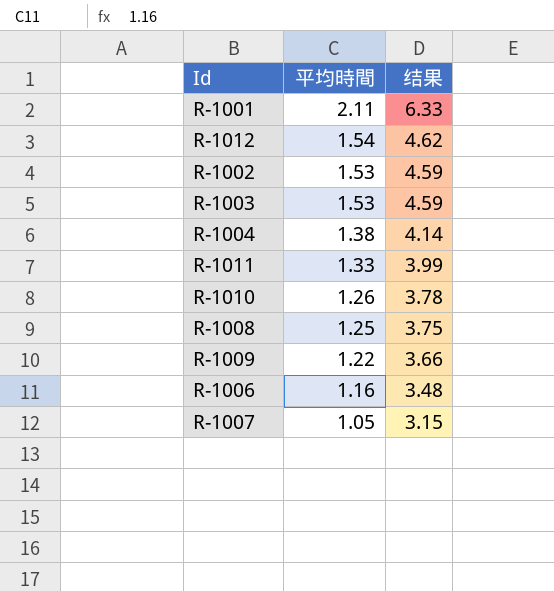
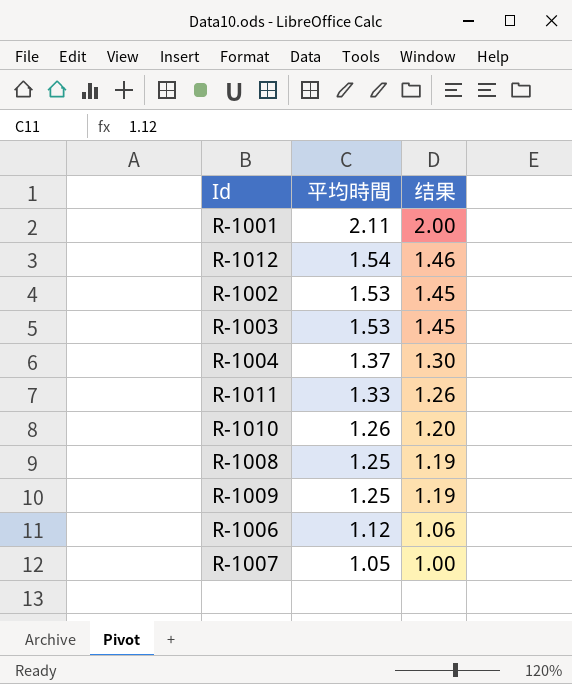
column 结果 | formula: [平均時間] * 3 -> [平均時間] * 0.95
R-1004 | 平均時間: 1.38 -> 1.37
R-1009 | 平均時間: 1.22 -> 1.25
R-1006 | 平均時間: 1.16 -> 1.12

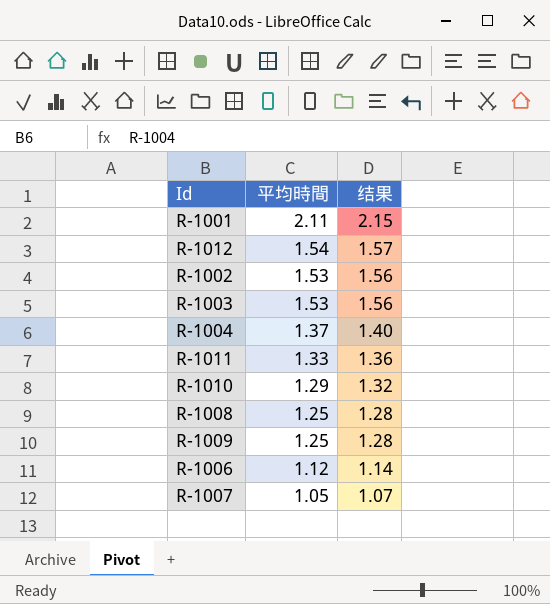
column 结果 | formula: [平均時間] * 0.95 -> [平均時間] * 1.02
R-1010 | 平均時間: 1.26 -> 1.29

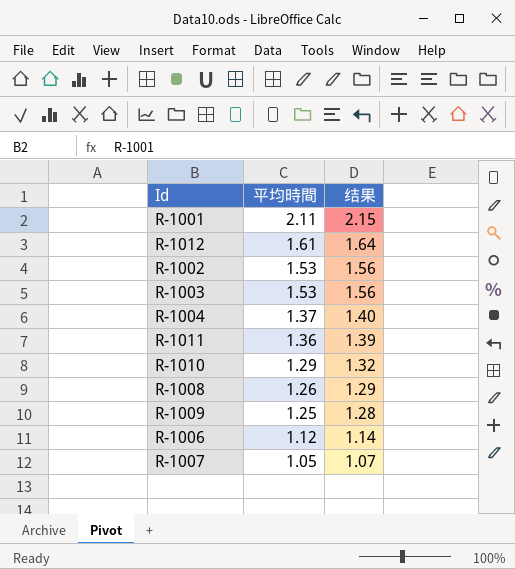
R-1012 | 平均時間: 1.54 -> 1.61
R-1012 | 结果: 1.57 -> 1.64
R-1011 | 平均時間: 1.33 -> 1.36
R-1011 | 结果: 1.36 -> 1.39
R-1008 | 平均時間: 1.25 -> 1.26
R-1008 | 结果: 1.28 -> 1.29

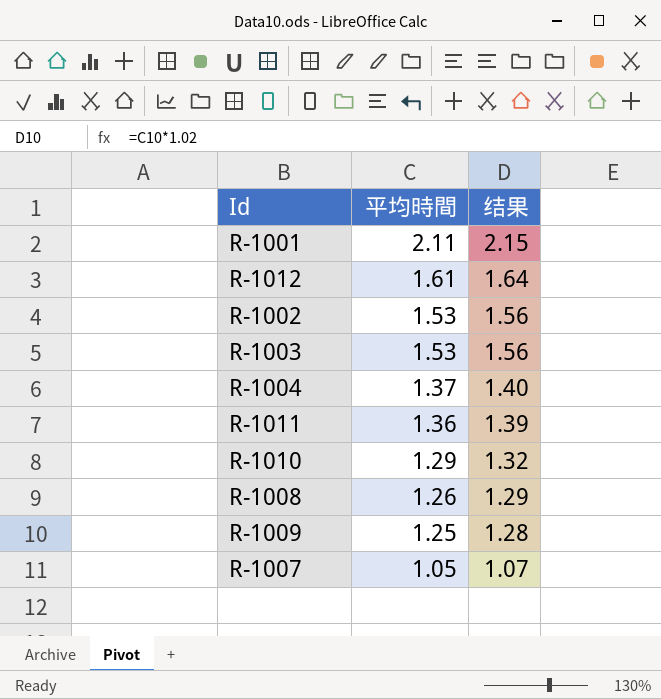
row R-1006: 1.12 | 1.14 -> none

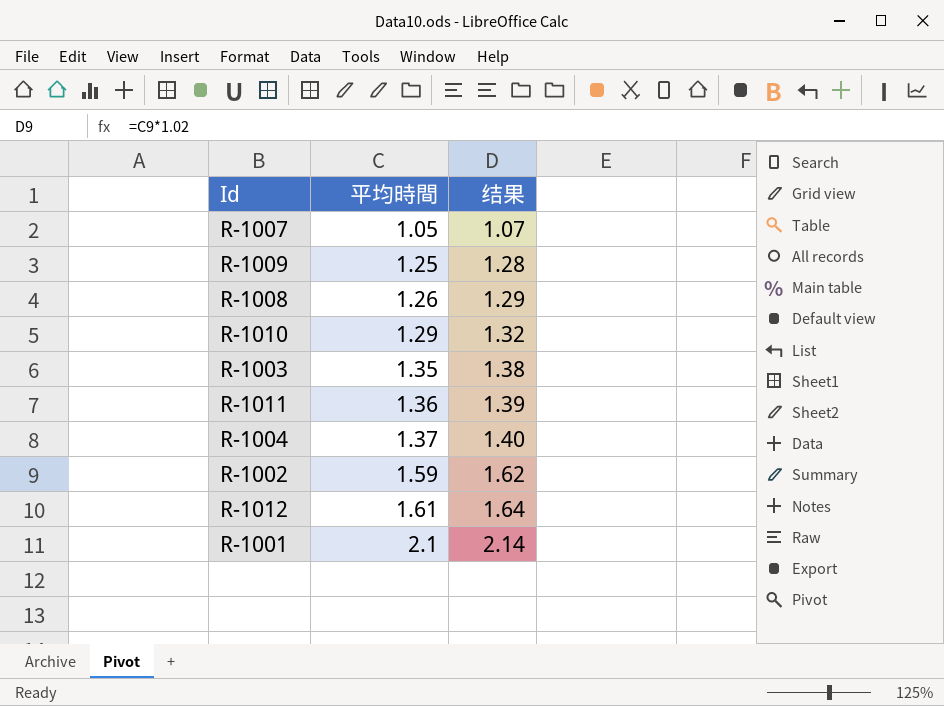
row order: 平均時間 descending -> 平均時間 ascending
R-1003 | 平均時間: 1.53 -> 1.35
R-1003 | 结果: 1.56 -> 1.38
R-1002 | 平均時間: 1.53 -> 1.59
R-1002 | 结果: 1.56 -> 1.62
R-1001 | 平均時間: 2.11 -> 2.1
R-1001 | 结果: 2.15 -> 2.14

